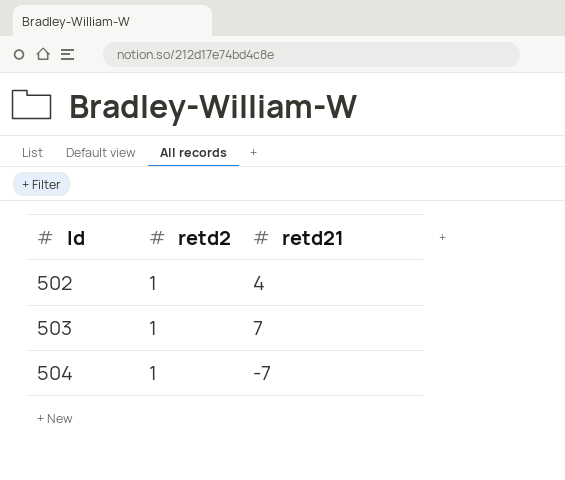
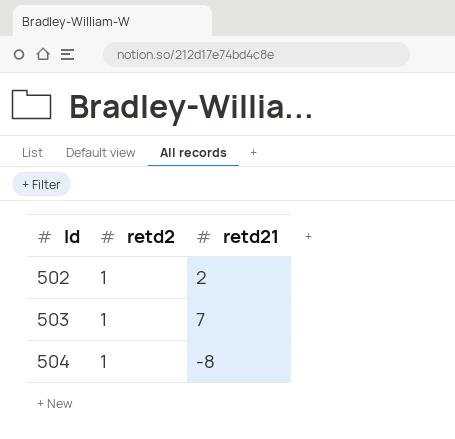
502 | retd21: 4 -> 2
504 | retd21: -7 -> -8

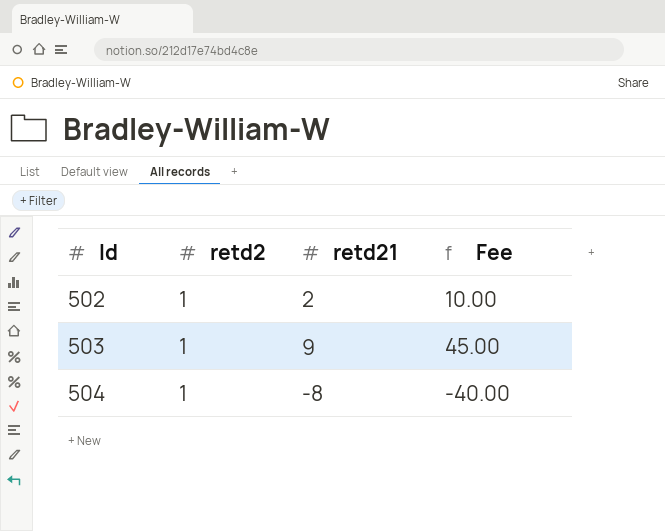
column Fee | formula: none -> [retd21] * 5
503 | retd21: 7 -> 9

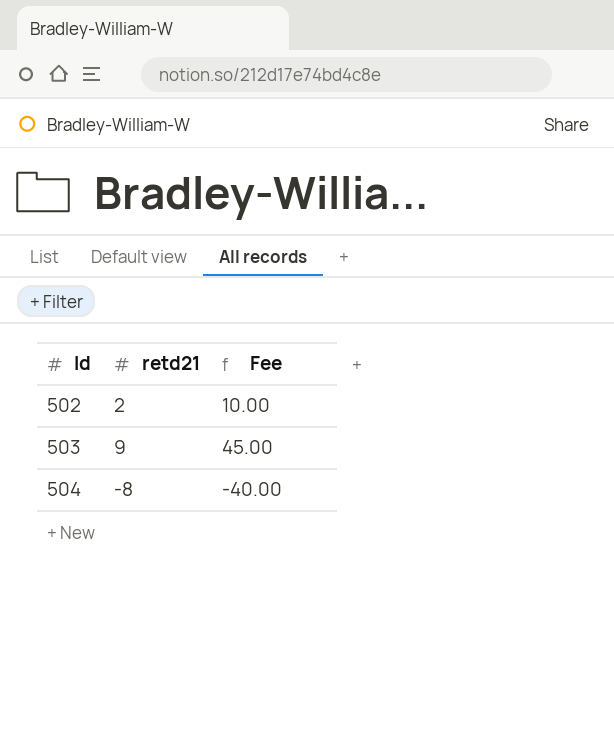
column retd2 | position: 2 -> none

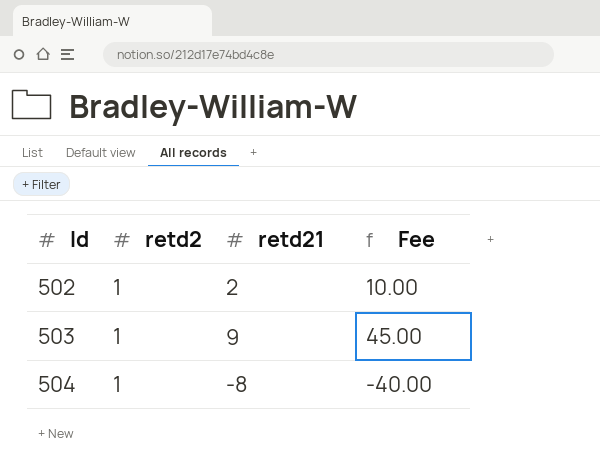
column retd2 | position: none -> 2

